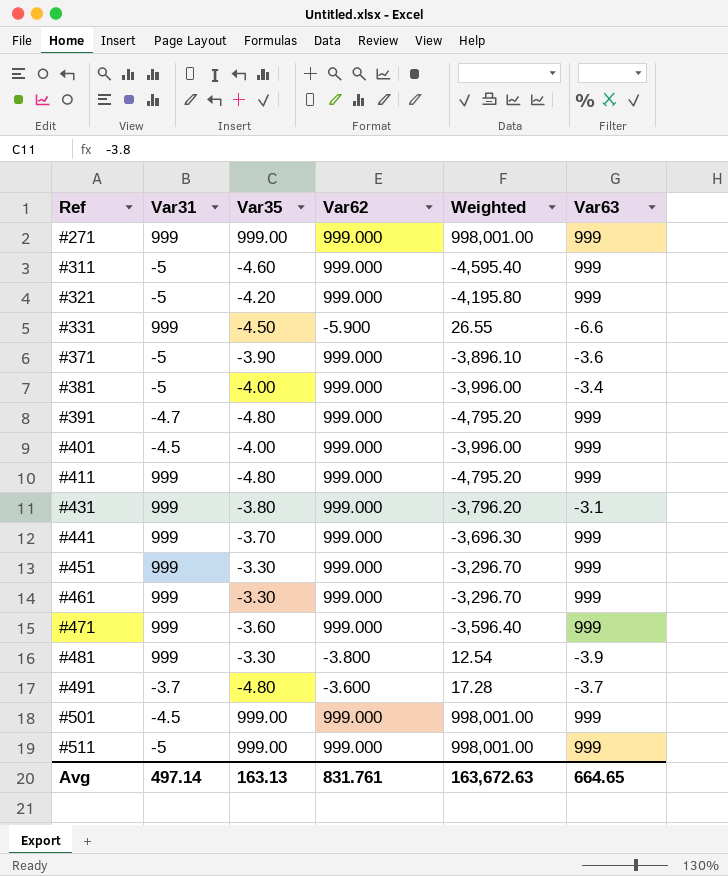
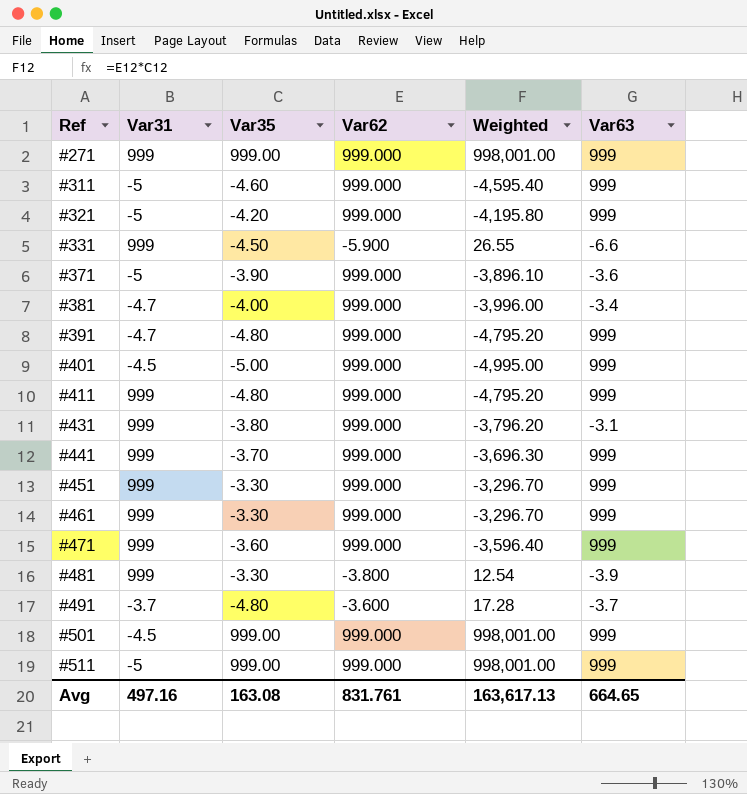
#381 | Var31: -5 -> -4.7
#401 | Var35: -4.00 -> -5.00
#401 | Weighted: -3,996.00 -> -4,995.00
Avg | Var31: 497.14 -> 497.16
Avg | Var35: 163.13 -> 163.08
Avg | Weighted: 163,672.63 -> 163,617.13

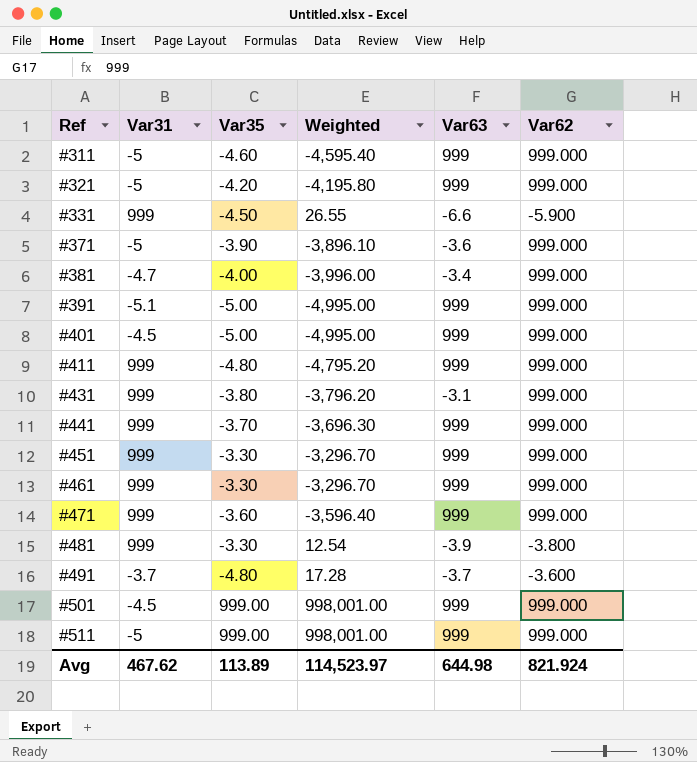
column Var62 | position: 4 -> 6
row #271: 999 | 999.00 | 999.000 | 998,001.00 | 999 -> none
#391 | Var31: -4.7 -> -5.1
#391 | Var35: -4.80 -> -5.00
#391 | Weighted: -4,795.20 -> -4,995.00
Avg | Var31: 497.16 -> 467.62
Avg | Var35: 163.08 -> 113.89
Avg | Weighted: 163,617.13 -> 114,523.97
Avg | Var63: 664.65 -> 644.98
Avg | Var62: 831.761 -> 821.924

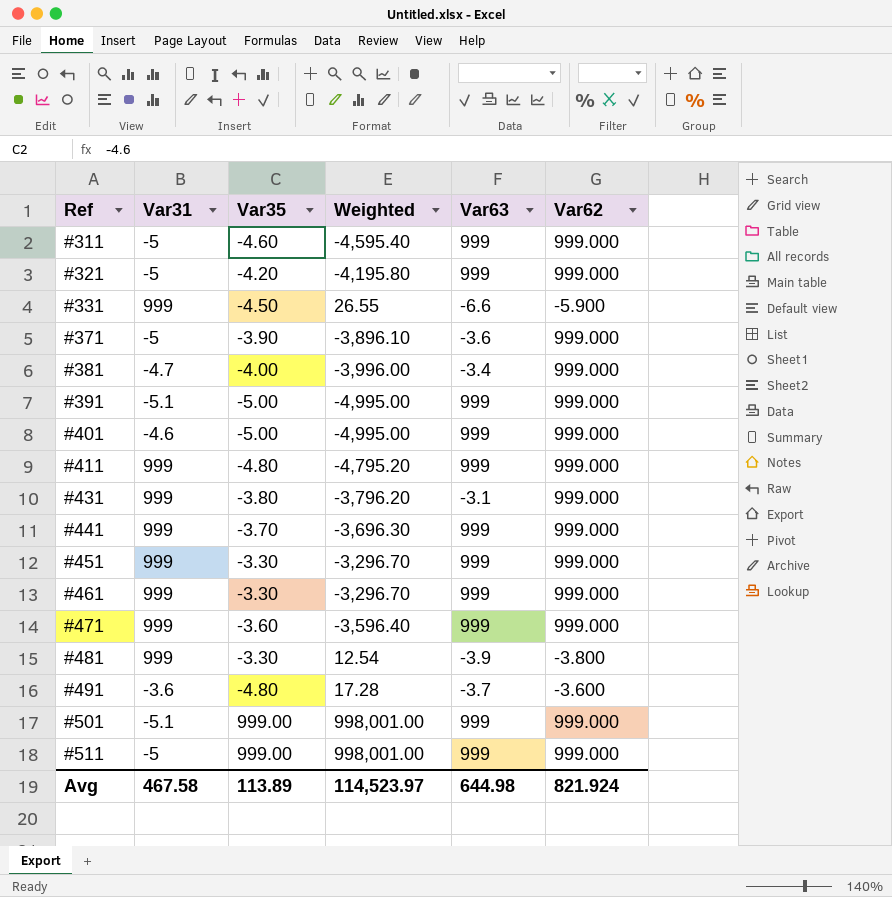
#401 | Var31: -4.5 -> -4.6
#491 | Var31: -3.7 -> -3.6
#501 | Var31: -4.5 -> -5.1
Avg | Var31: 467.62 -> 467.58

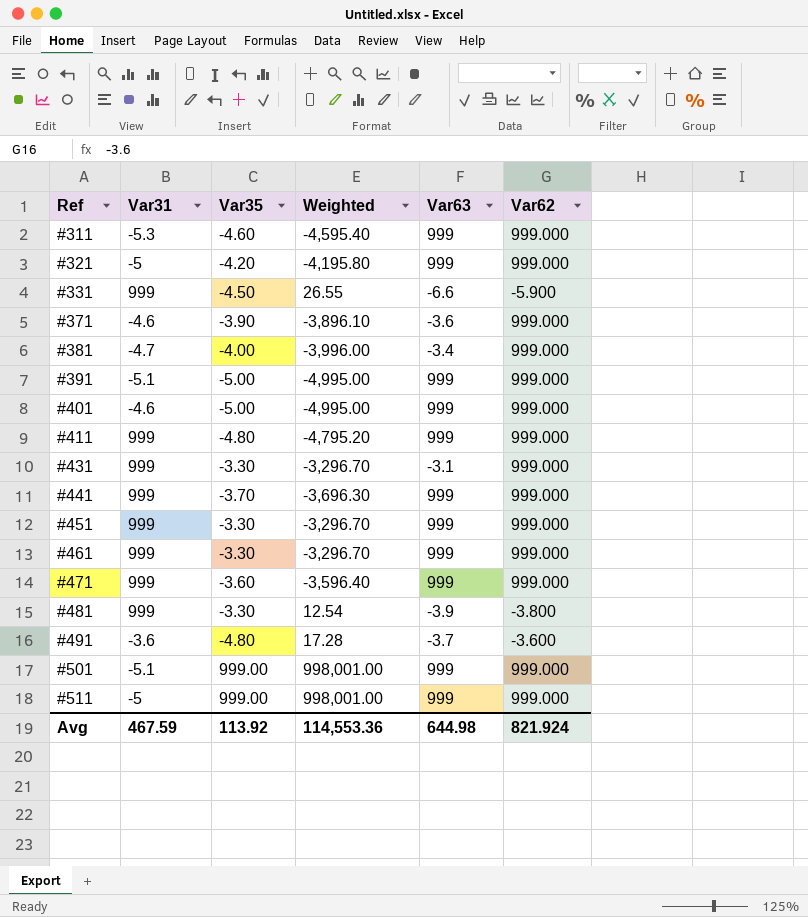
#311 | Var31: -5 -> -5.3
#371 | Var31: -5 -> -4.6
#431 | Var35: -3.80 -> -3.30
#431 | Weighted: -3,796.20 -> -3,296.70
Avg | Var31: 467.58 -> 467.59
Avg | Var35: 113.89 -> 113.92
Avg | Weighted: 114,523.97 -> 114,553.36

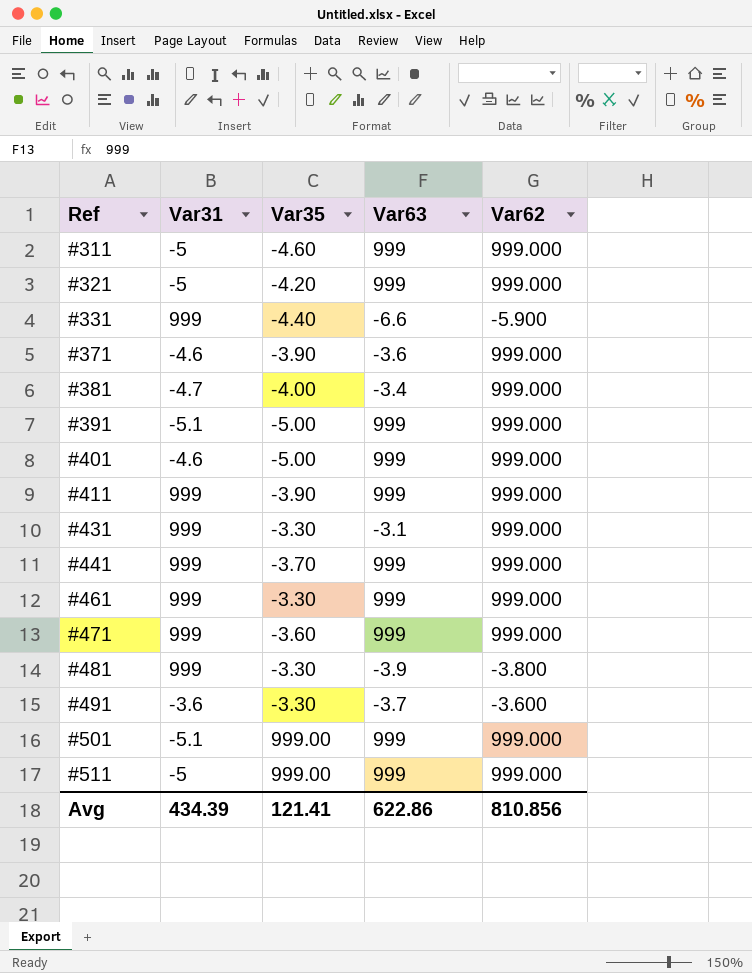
column Weighted | formula: [Var35] * [Var62] -> none
row #451: 999 | -3.30 | -3,296.70 | 999 | 999.000 -> none
#311 | Var31: -5.3 -> -5
#331 | Var35: -4.50 -> -4.40
#411 | Var35: -4.80 -> -3.90
#491 | Var35: -4.80 -> -3.30
Avg | Var31: 467.59 -> 434.39
Avg | Var35: 113.92 -> 121.41
Avg | Var63: 644.98 -> 622.86
Avg | Var62: 821.924 -> 810.856

